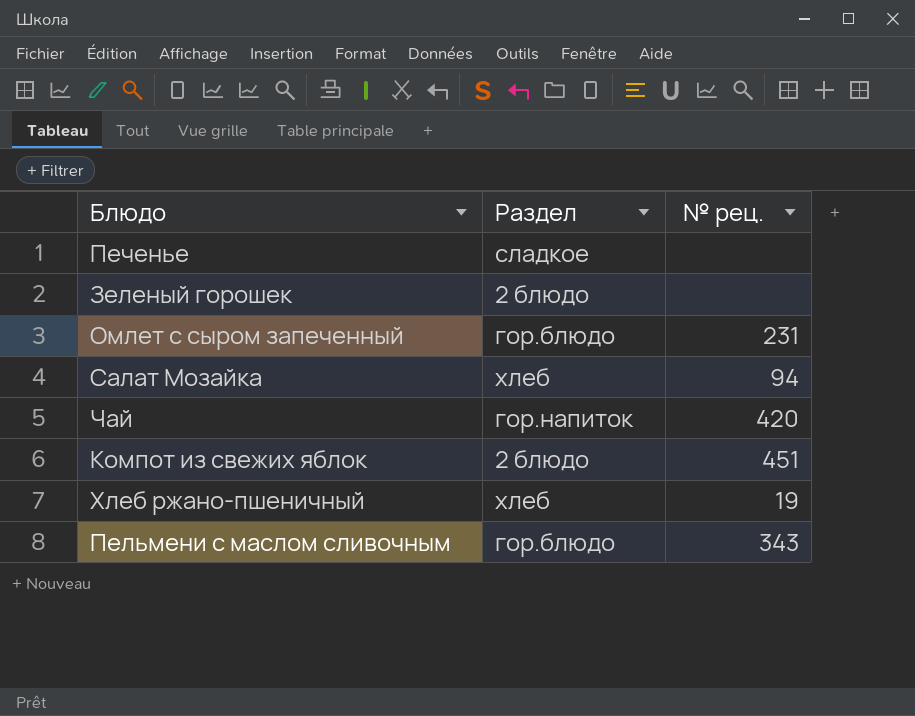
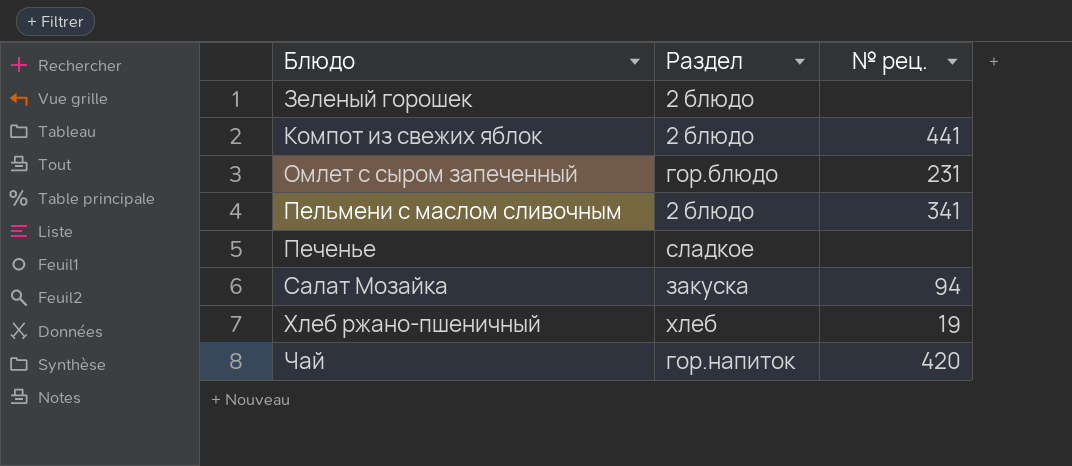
row order: none -> Блюдо ascending
Компот из свежих яблок | № рец.: 451 -> 441
Пельмени с маслом сливочным | Раздел: гор.блюдо -> 2 блюдо
Пельмени с маслом сливочным | № рец.: 343 -> 341
Салат Мозайка | Раздел: хлеб -> закуска

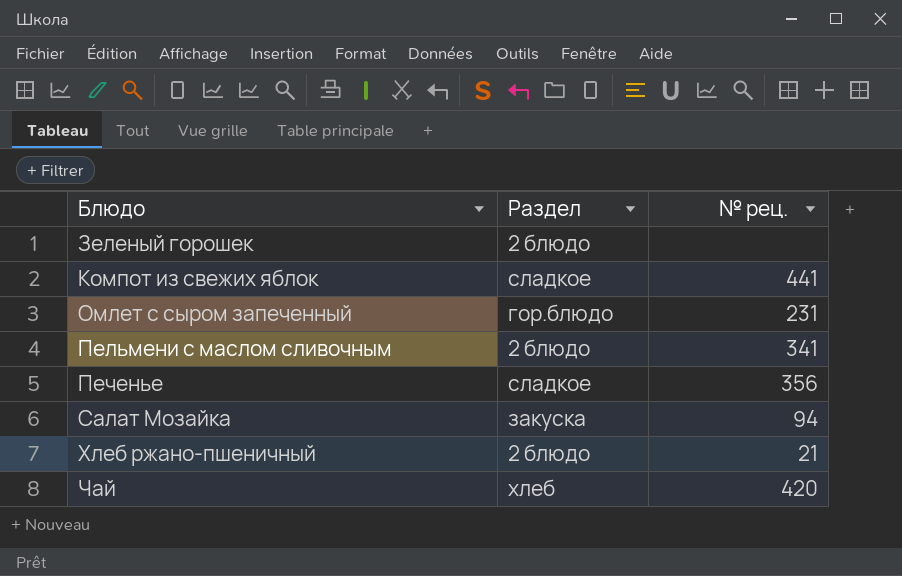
Компот из свежих яблок | Раздел: 2 блюдо -> сладкое
Печенье | № рец.: none -> 356
Хлеб ржано-пшеничный | Раздел: хлеб -> 2 блюдо
Хлеб ржано-пшеничный | № рец.: 19 -> 21
Чай | Раздел: гор.напиток -> хлеб

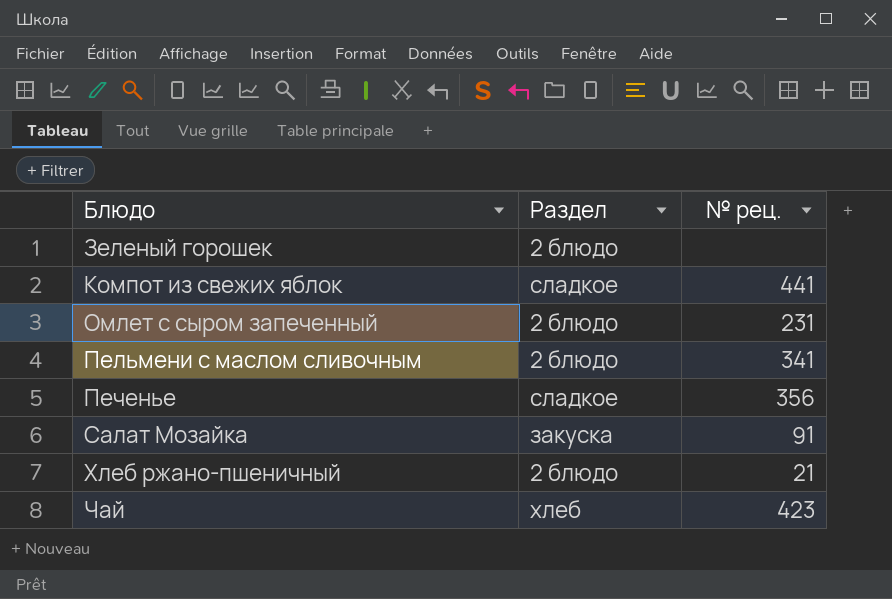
Омлет с сыром запеченный | Раздел: гор.блюдо -> 2 блюдо
Салат Мозайка | № рец.: 94 -> 91
Чай | № рец.: 420 -> 423

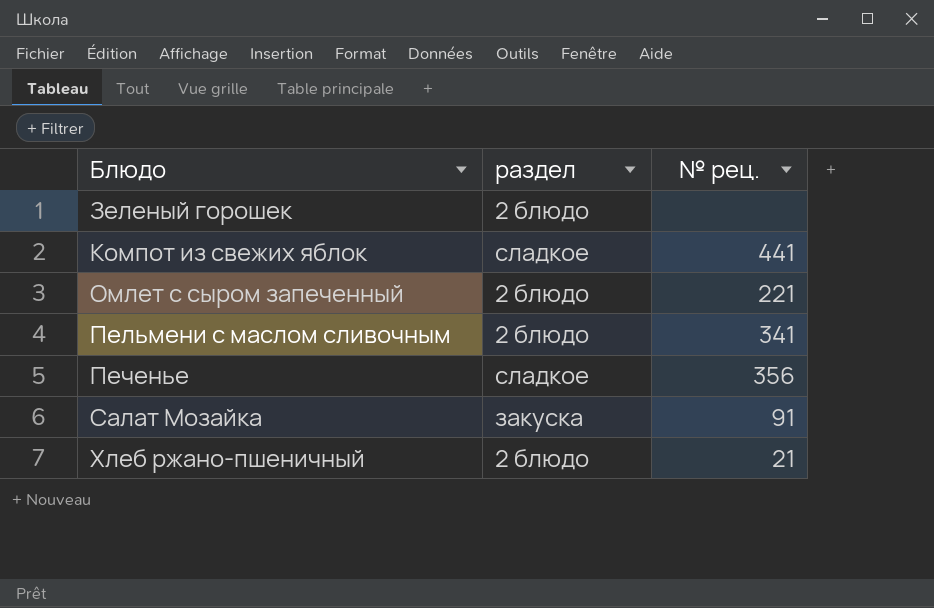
column name: Раздел -> раздел
row Чай: хлеб | 423 -> none
Омлет с сыром запеченный | № рец.: 231 -> 221

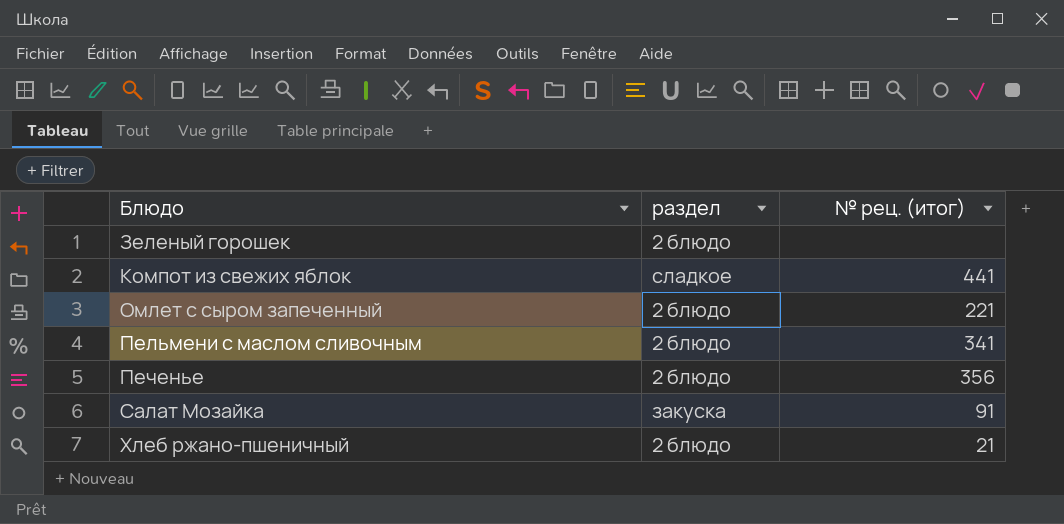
column name: № рец. -> № рец. (итог)
Печенье | раздел: сладкое -> 2 блюдо

